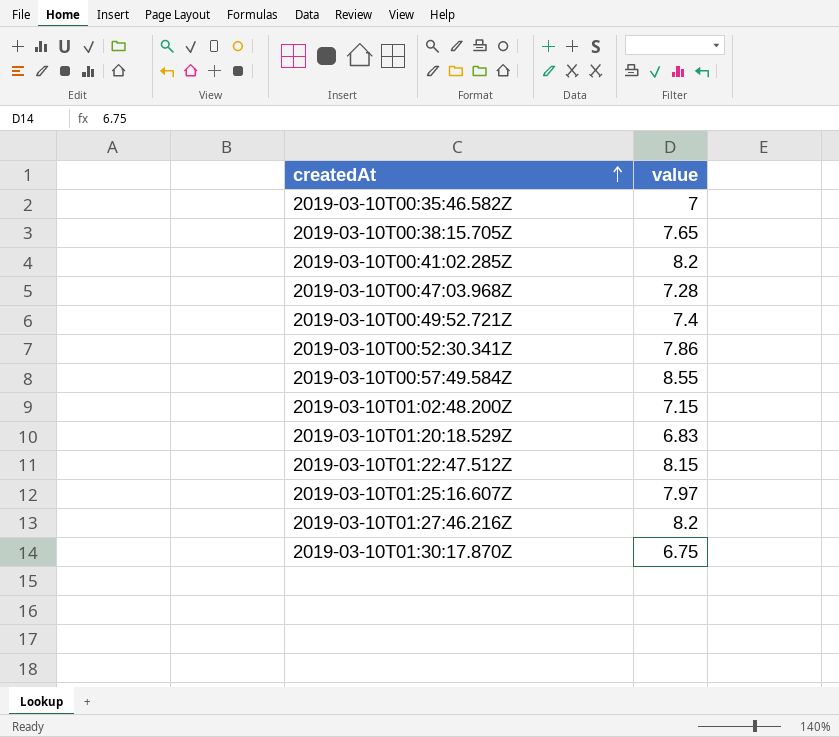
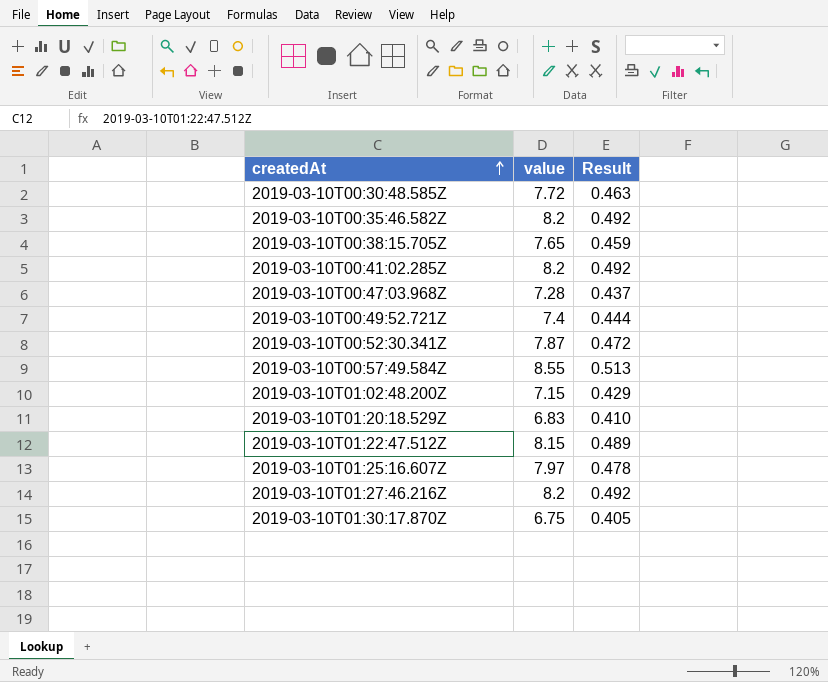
column Result | formula: none -> [value] * 0.06
row 2019-03-10T00:30:48.585Z: none -> 7.72 | 0.463
2019-03-10T00:35:46.582Z | value: 7 -> 8.2
2019-03-10T00:52:30.341Z | value: 7.86 -> 7.87

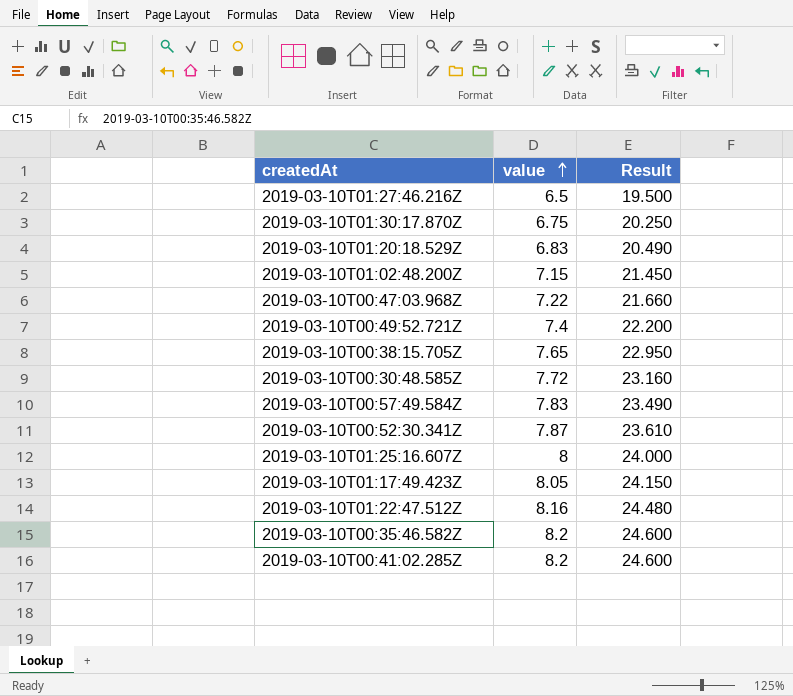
row order: createdAt ascending -> value ascending
column Result | formula: [value] * 0.06 -> [value] * 3
2019-03-10T01:27:46.216Z | value: 8.2 -> 6.5
2019-03-10T00:47:03.968Z | value: 7.28 -> 7.22
2019-03-10T00:57:49.584Z | value: 8.55 -> 7.83
2019-03-10T01:25:16.607Z | value: 7.97 -> 8
row 2019-03-10T01:17:49.423Z: none -> 8.05 | 24.150
2019-03-10T01:22:47.512Z | value: 8.15 -> 8.16

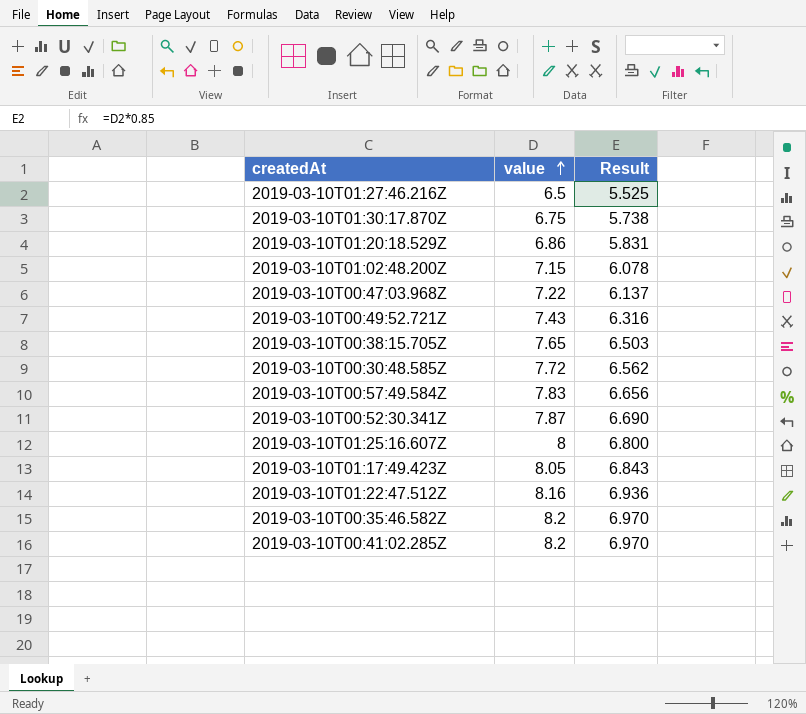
column Result | formula: [value] * 3 -> [value] * 0.85
2019-03-10T01:20:18.529Z | value: 6.83 -> 6.86
2019-03-10T00:49:52.721Z | value: 7.4 -> 7.43

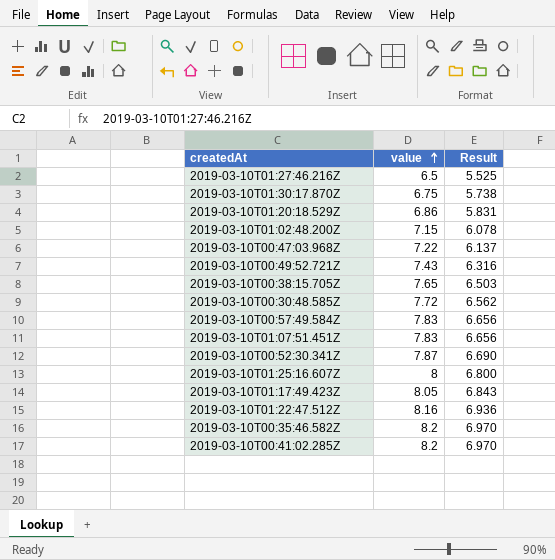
row 2019-03-10T01:07:51.451Z: none -> 7.83 | 6.656

